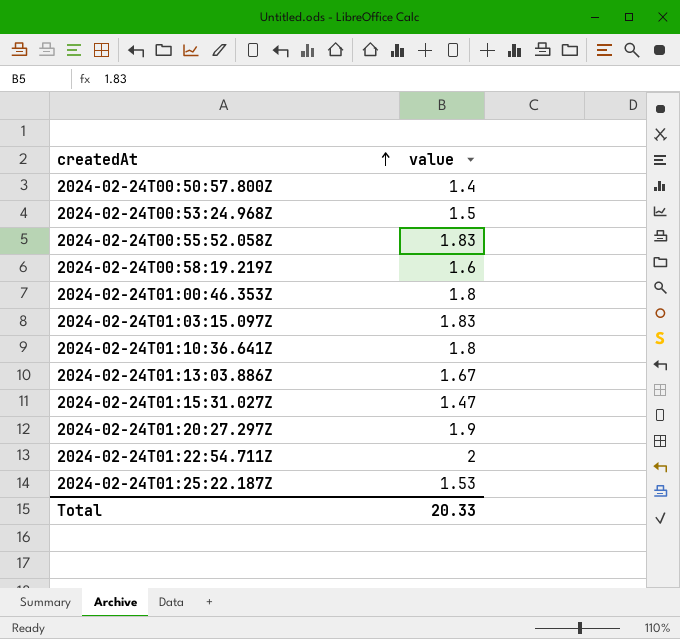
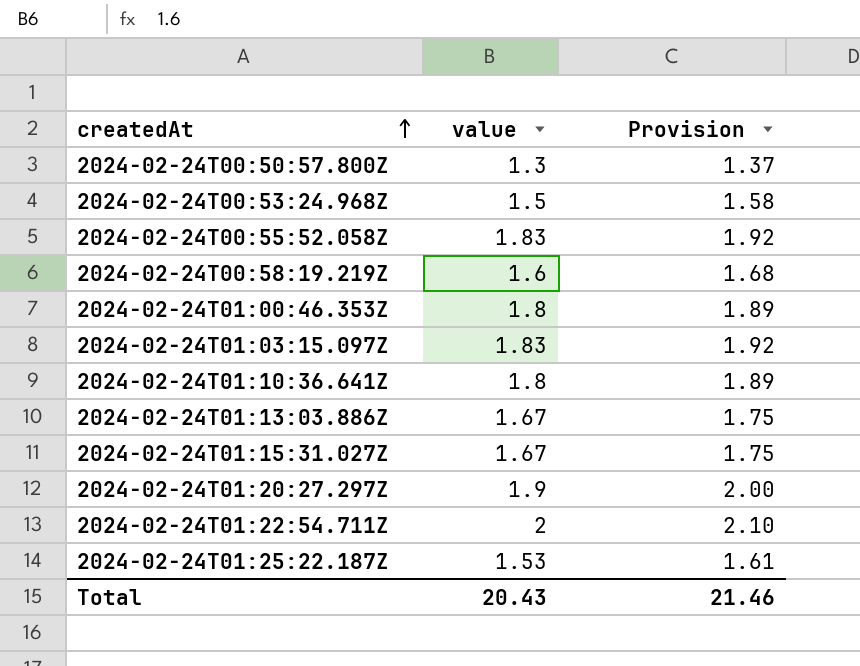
column Provision | formula: none -> [value] * 1.05
2024-02-24T00:50:57.800Z | value: 1.4 -> 1.3
2024-02-24T01:15:31.027Z | value: 1.47 -> 1.67
Total | value: 20.33 -> 20.43

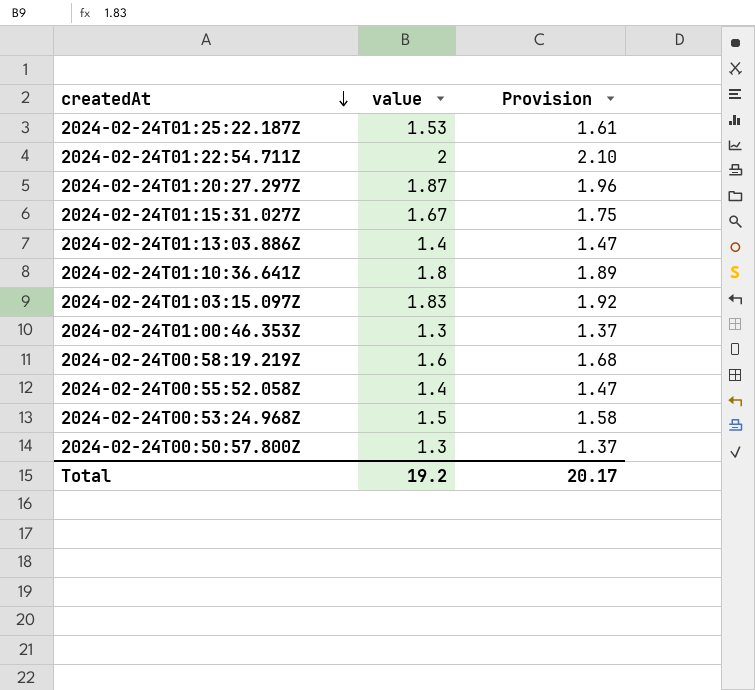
row order: createdAt ascending -> createdAt descending
2024-02-24T01:20:27.297Z | value: 1.9 -> 1.87
2024-02-24T01:20:27.297Z | Provision: 2.00 -> 1.96
2024-02-24T01:13:03.886Z | value: 1.67 -> 1.4
2024-02-24T01:13:03.886Z | Provision: 1.75 -> 1.47
2024-02-24T01:00:46.353Z | value: 1.8 -> 1.3
2024-02-24T01:00:46.353Z | Provision: 1.89 -> 1.37
2024-02-24T00:55:52.058Z | value: 1.83 -> 1.4
2024-02-24T00:55:52.058Z | Provision: 1.92 -> 1.47
Total | value: 20.43 -> 19.2
Total | Provision: 21.46 -> 20.17

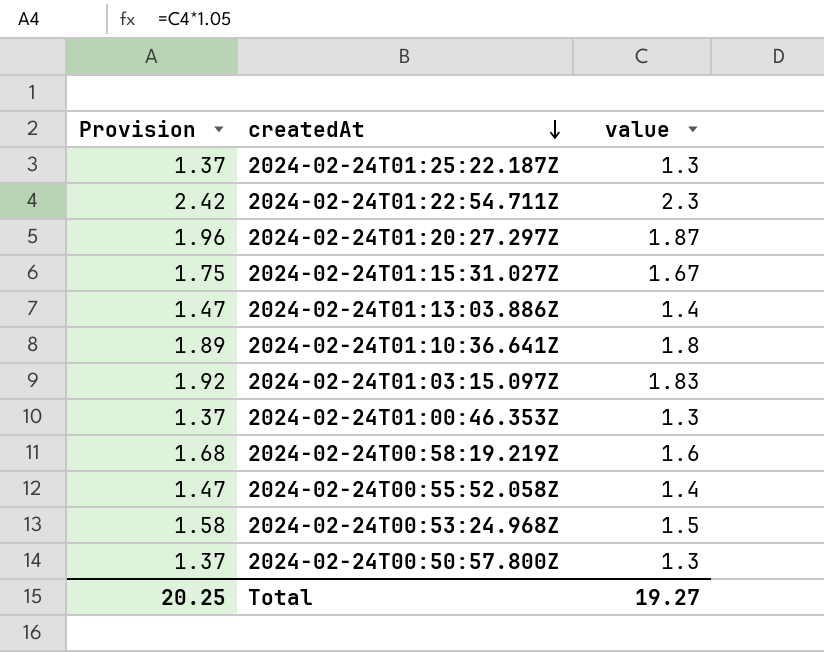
column Provision | position: 3 -> 1
2024-02-24T01:25:22.187Z | Provision: 1.61 -> 1.37
2024-02-24T01:25:22.187Z | value: 1.53 -> 1.3
2024-02-24T01:22:54.711Z | Provision: 2.10 -> 2.42
2024-02-24T01:22:54.711Z | value: 2 -> 2.3
Total | Provision: 20.17 -> 20.25
Total | value: 19.2 -> 19.27

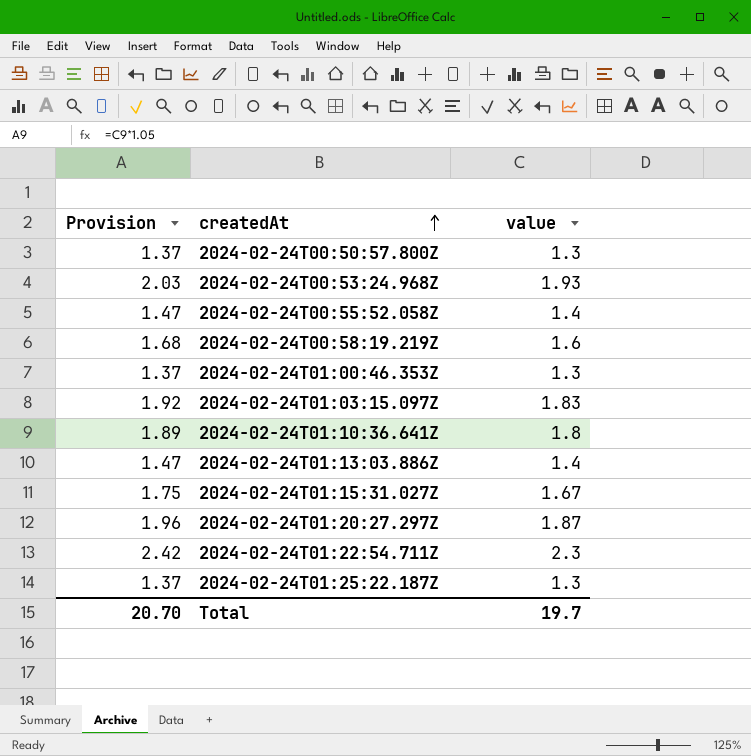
row order: createdAt descending -> createdAt ascending
2024-02-24T00:53:24.968Z | Provision: 1.58 -> 2.03
2024-02-24T00:53:24.968Z | value: 1.5 -> 1.93
Total | Provision: 20.25 -> 20.70
Total | value: 19.27 -> 19.7

